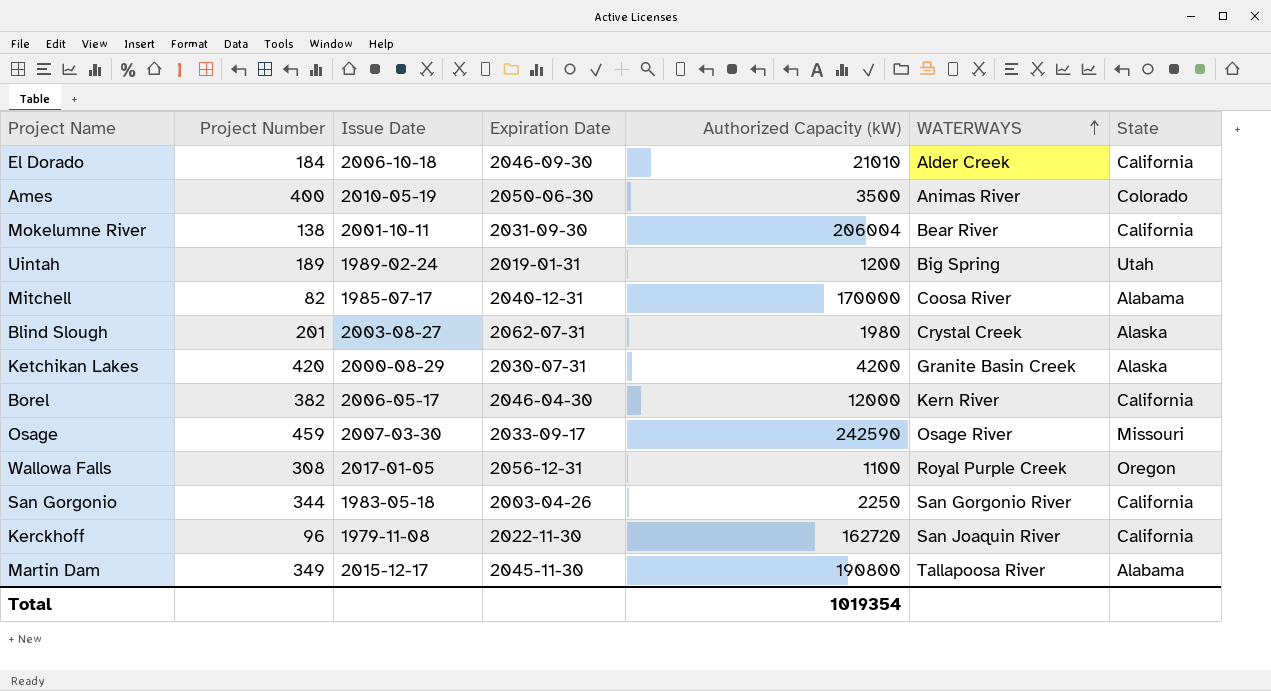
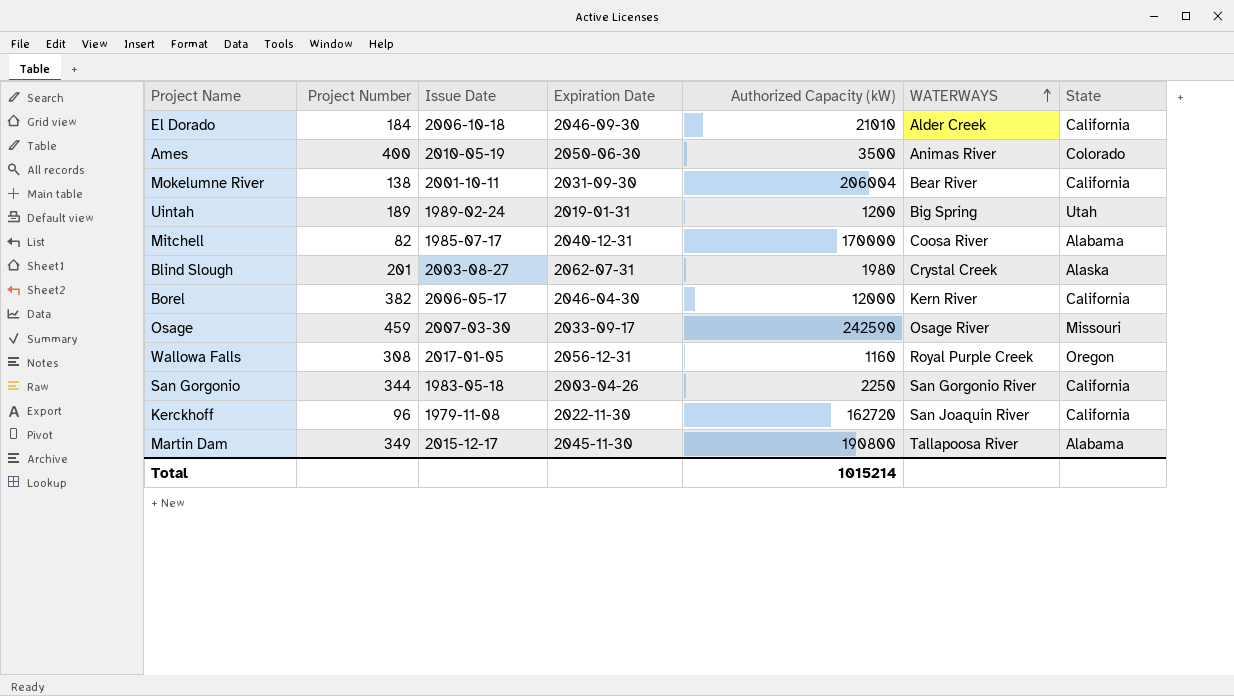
row Ketchikan Lakes: 420 | 2000-08-29 | 2030-07-31 | 4200 | Granite Basin Creek | Alaska -> none
Wallowa Falls | Authorized Capacity (kW): 1100 -> 1160
Total | Authorized Capacity (kW): 1019354 -> 1015214

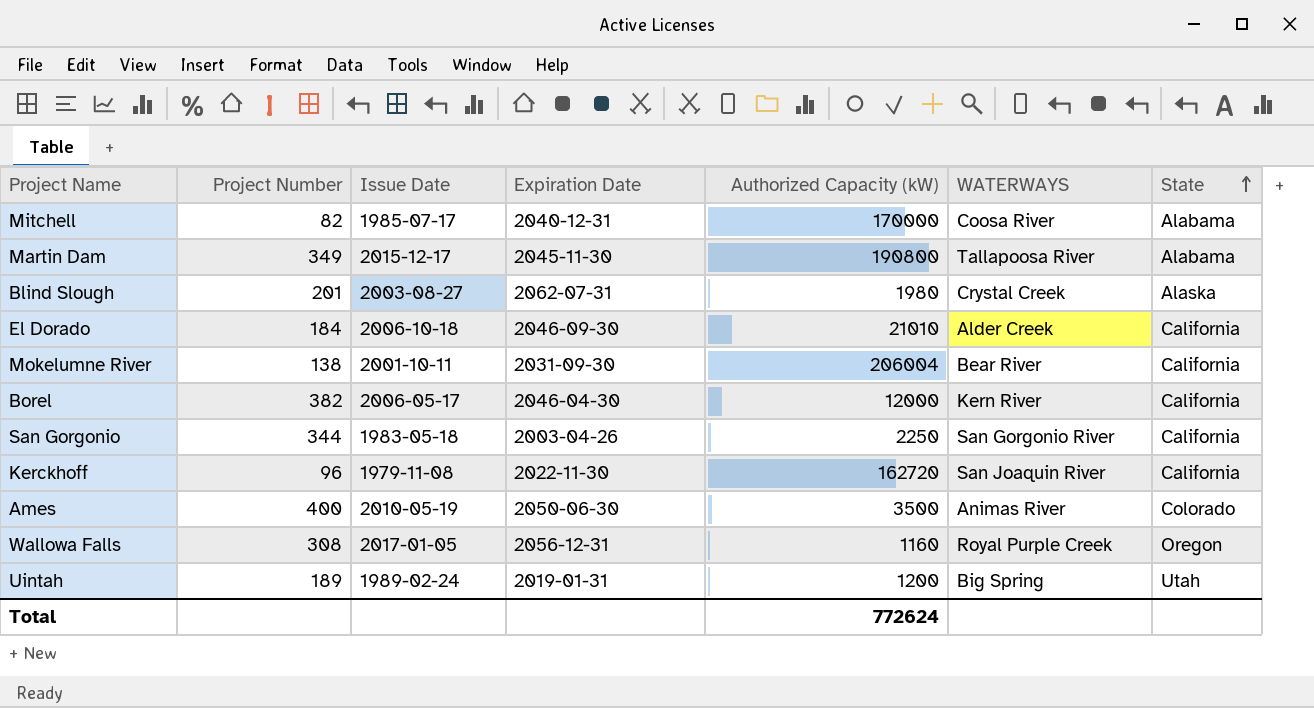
row order: WATERWAYS ascending -> State ascending
row Osage: 459 | 2007-03-30 | 2033-09-17 | 242590 | Osage River | Missouri -> none
Total | Authorized Capacity (kW): 1015214 -> 772624

